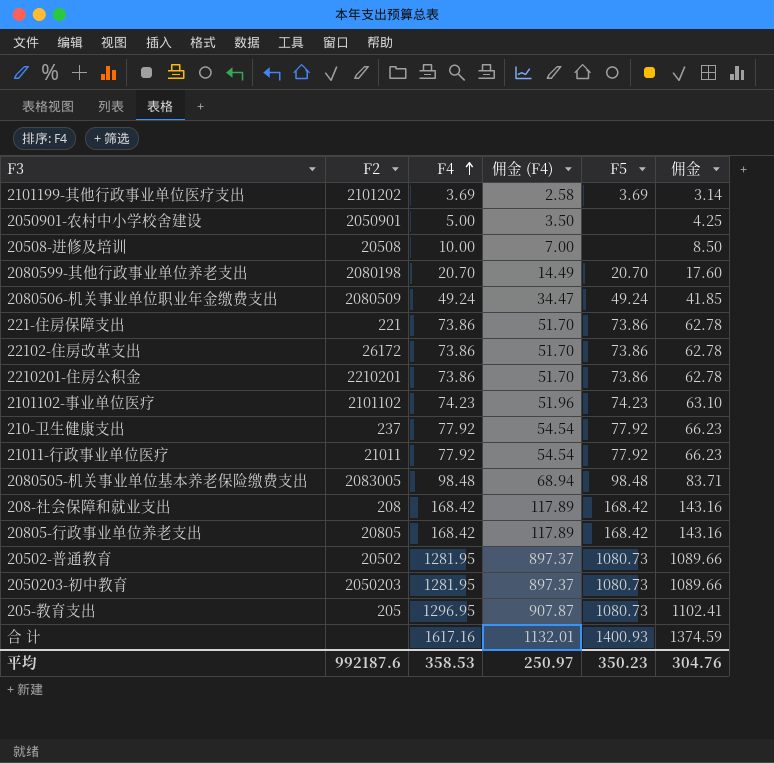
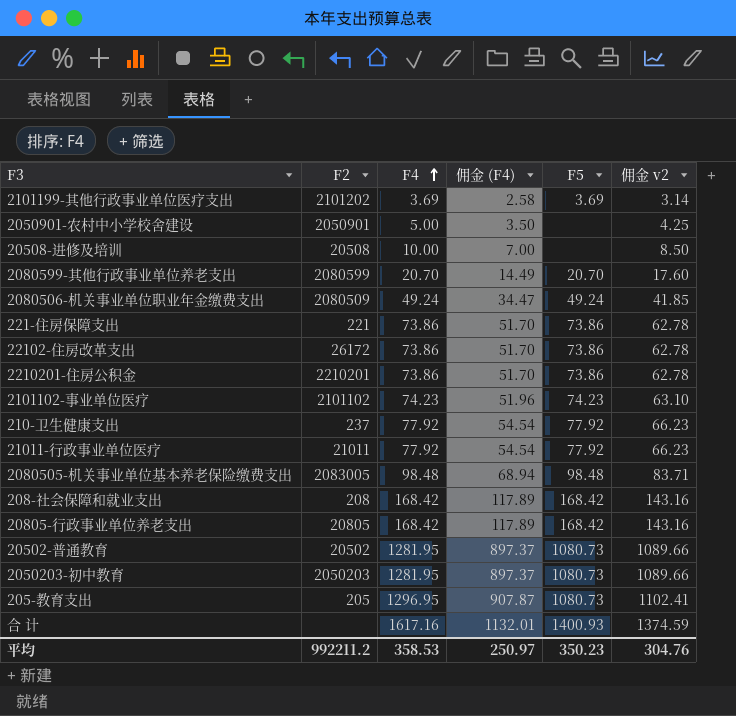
column name: 佣金 -> 佣金 v2
2080599-其他行政事业单位养老支出 | F2: 2080198 -> 2080599
平均 | F2: 992187.6 -> 992211.2

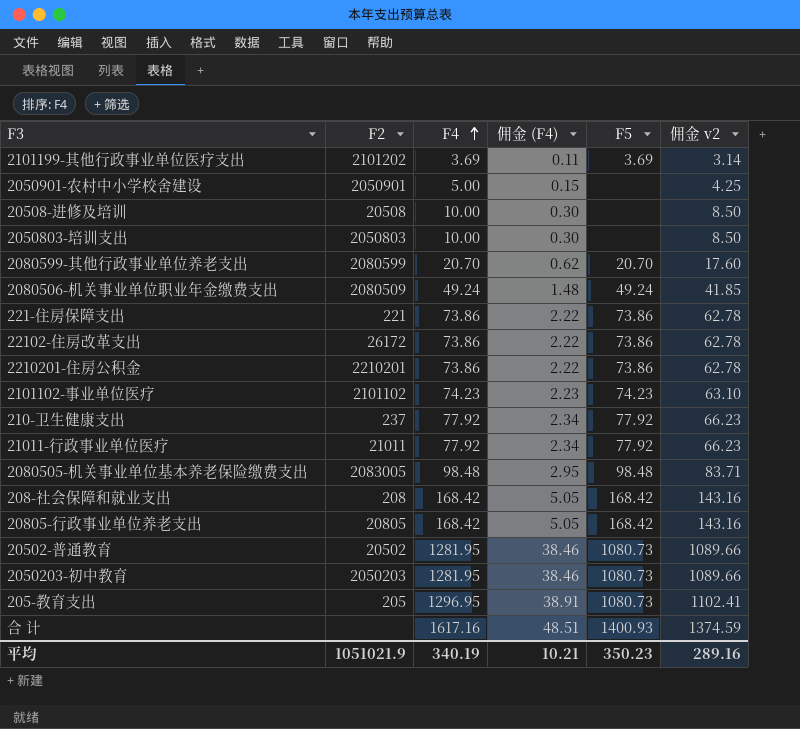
column 佣金 (F4) | formula: [F4] * 0.7 -> [F4] * 0.03
row 2050803-培训支出: none -> 2050803 | 10.00 | 0.30 | none | 8.50
平均 | F2: 992211.2 -> 1051021.9
平均 | F4: 358.53 -> 340.19
平均 | 佣金 (F4): 250.97 -> 10.21
平均 | 佣金 v2: 304.76 -> 289.16

